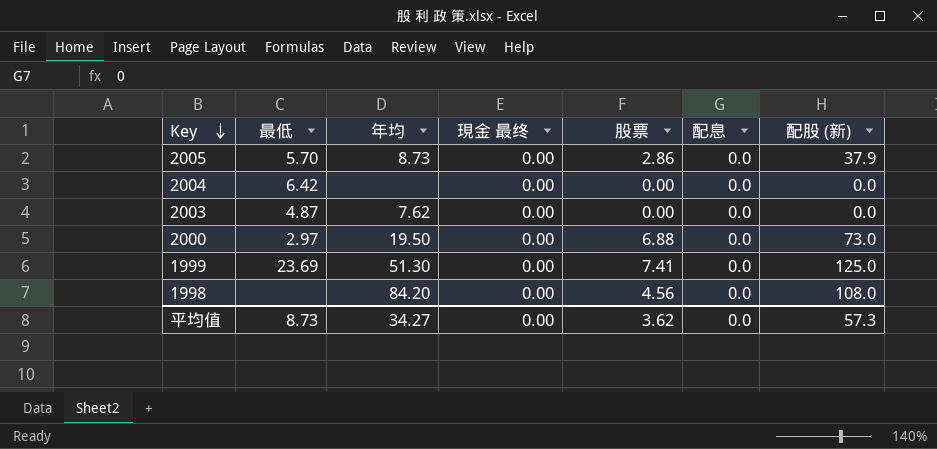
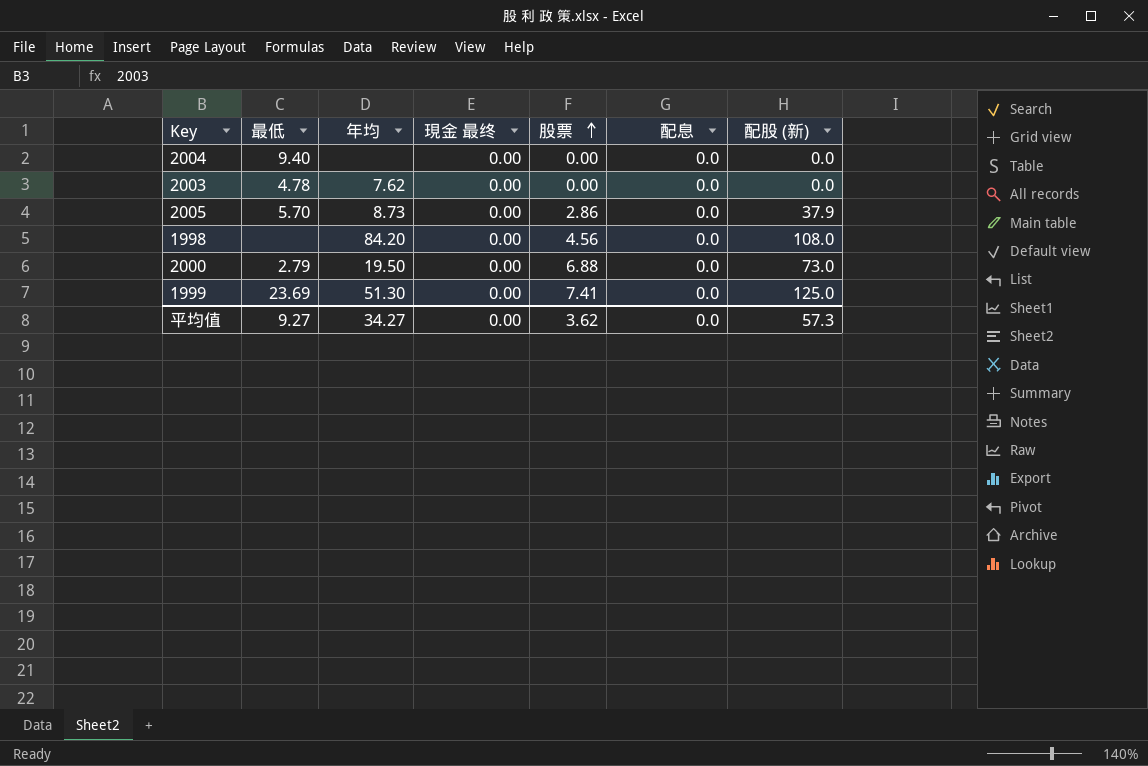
row order: Key descending -> 股票 ascending
2004 | 最低: 6.42 -> 9.40
2003 | 最低: 4.87 -> 4.78
2000 | 最低: 2.97 -> 2.79
平均值 | 最低: 8.73 -> 9.27

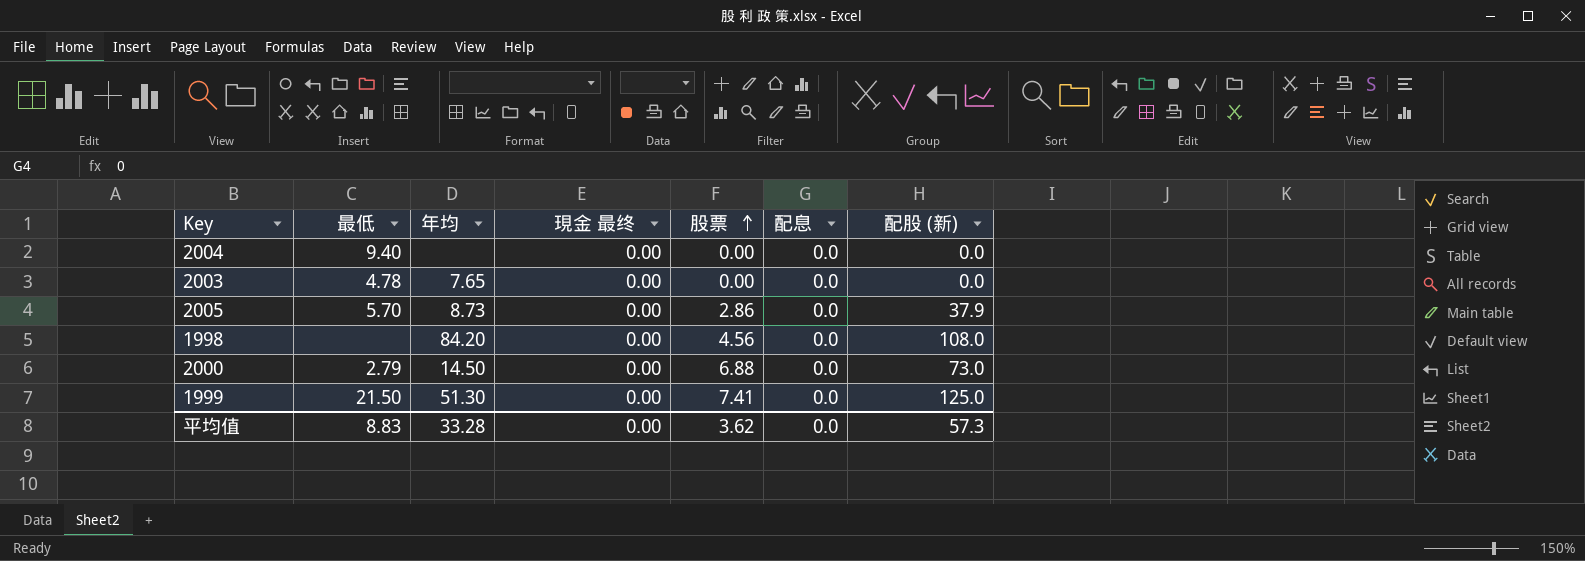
2003 | 年均: 7.62 -> 7.65
2000 | 年均: 19.50 -> 14.50
1999 | 最低: 23.69 -> 21.50
平均值 | 最低: 9.27 -> 8.83
平均值 | 年均: 34.27 -> 33.28

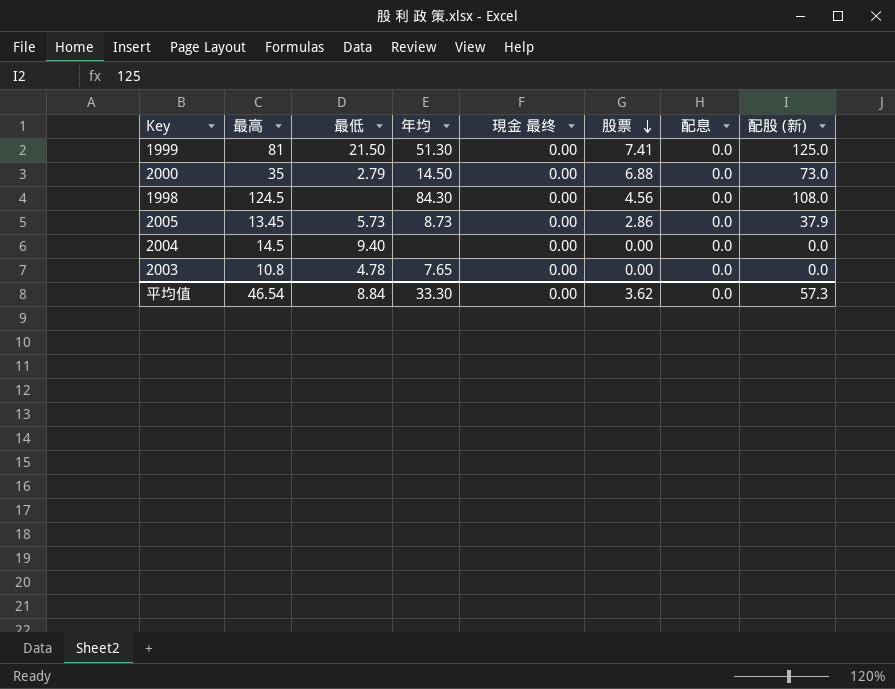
row order: 股票 ascending -> 股票 descending
column 最高 | position: none -> 2
1998 | 年均: 84.20 -> 84.30
2005 | 最低: 5.70 -> 5.73
平均值 | 最低: 8.83 -> 8.84
平均值 | 年均: 33.28 -> 33.30

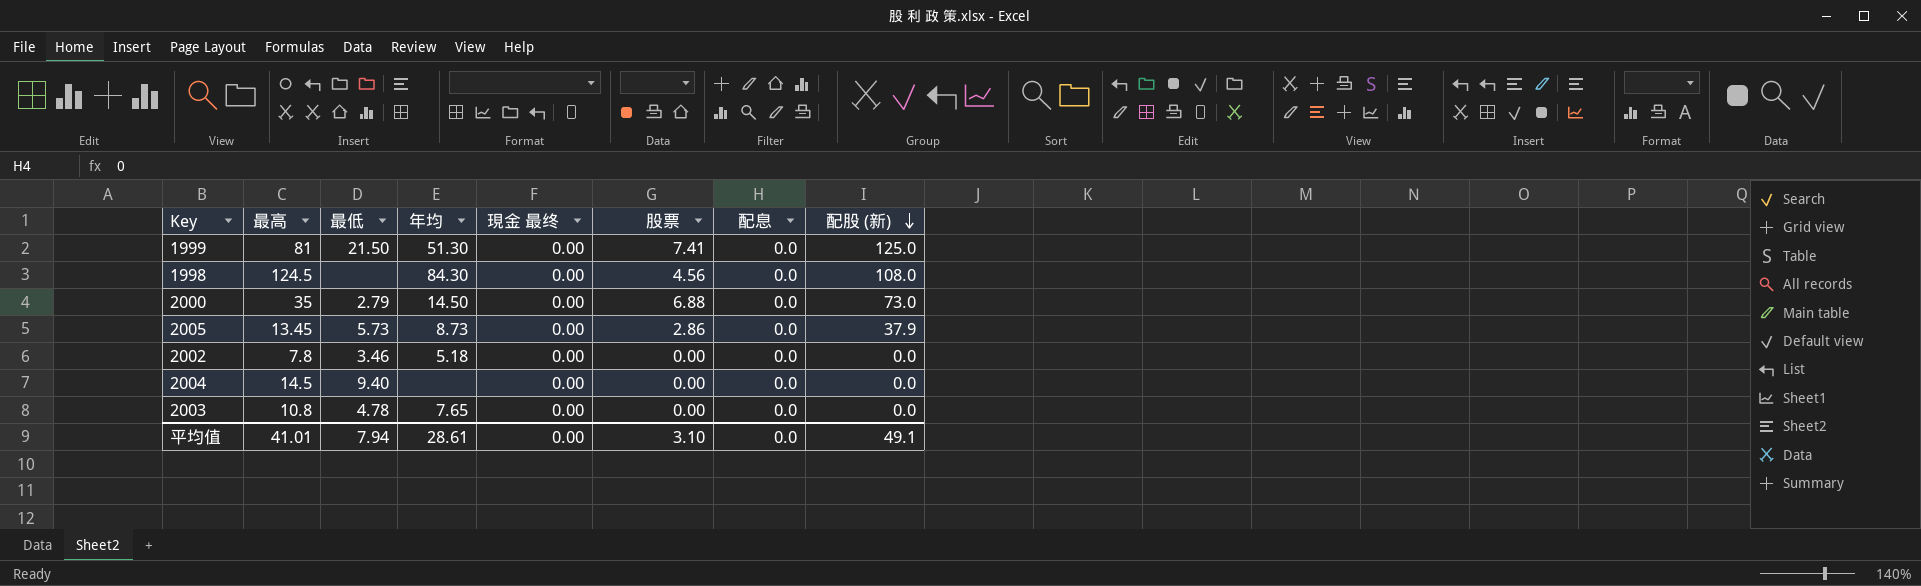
row order: 股票 descending -> 配股 (新) descending
row 2002: none -> 7.8 | 3.46 | 5.18 | 0.00 | 0.00 | 0.0 | 0.0
平均值 | 最高: 46.54 -> 41.01
平均值 | 最低: 8.84 -> 7.94
平均值 | 年均: 33.30 -> 28.61
平均值 | 股票: 3.62 -> 3.10
平均值 | 配股 (新): 57.3 -> 49.1

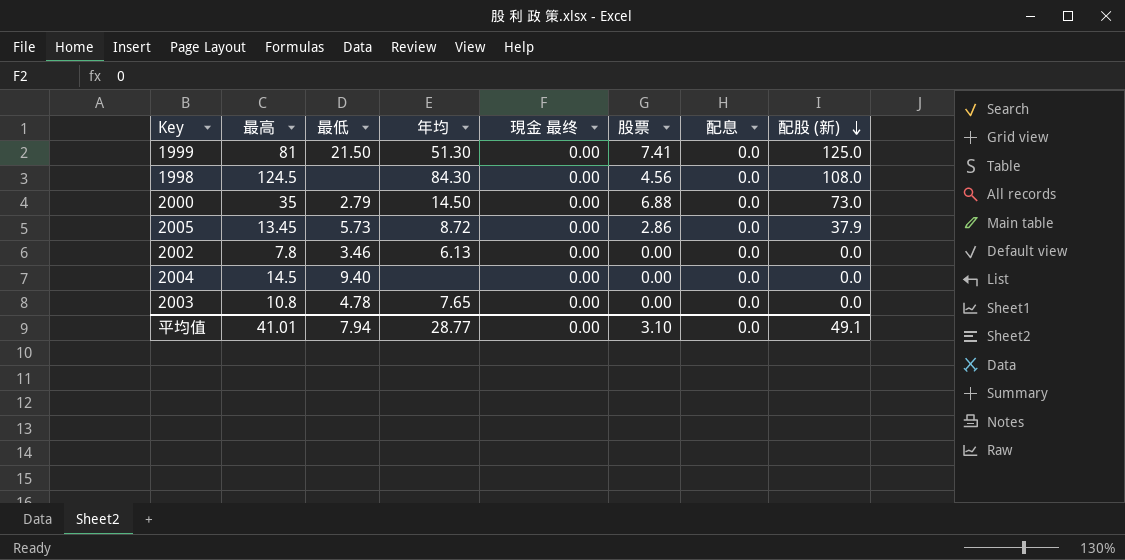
2005 | 年均: 8.73 -> 8.72
2002 | 年均: 5.18 -> 6.13
平均值 | 年均: 28.61 -> 28.77

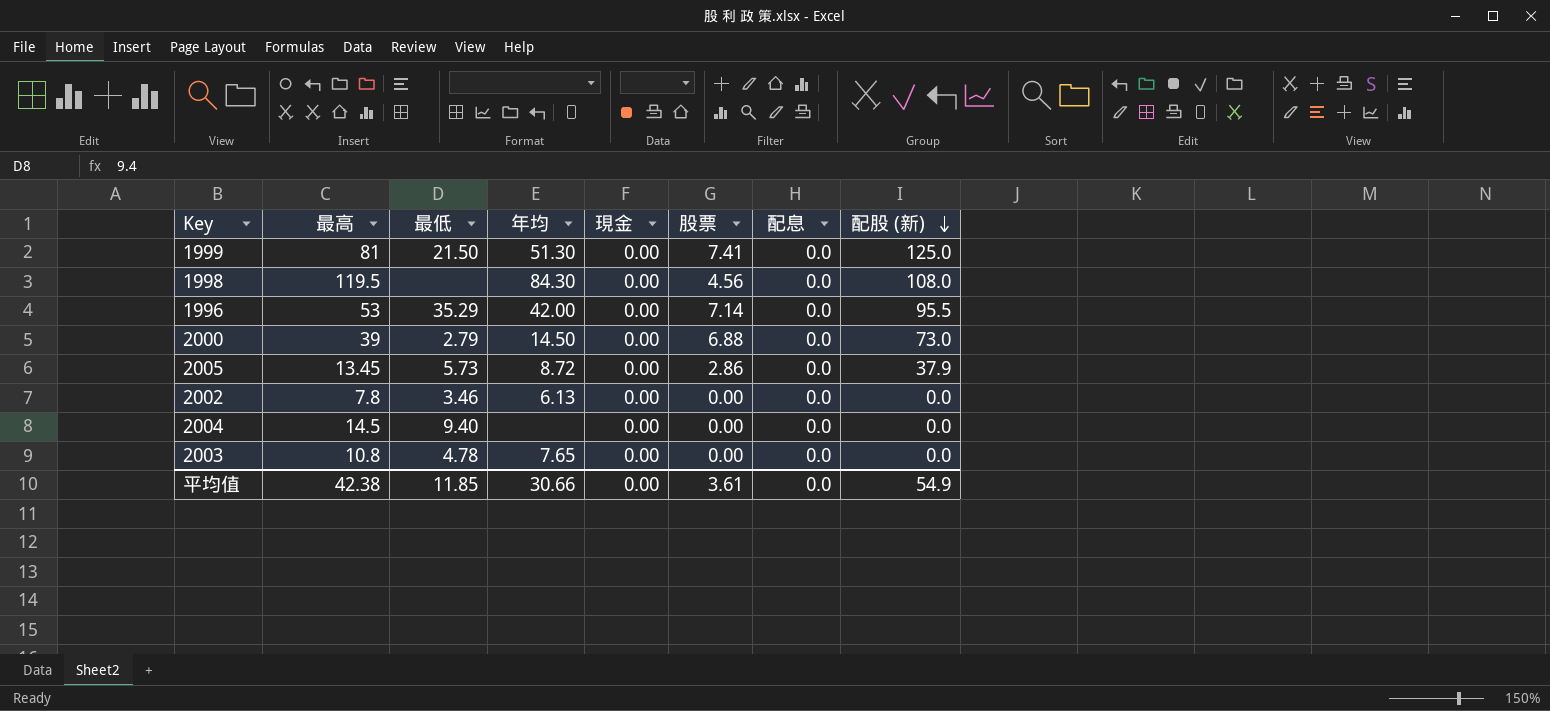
column name: 現金 最终 -> 現金
1998 | 最高: 124.5 -> 119.5
row 1996: none -> 53 | 35.29 | 42.00 | 0.00 | 7.14 | 0.0 | 95.5
2000 | 最高: 35 -> 39
平均值 | 最高: 41.01 -> 42.38
平均值 | 最低: 7.94 -> 11.85
平均值 | 年均: 28.77 -> 30.66
平均值 | 股票: 3.10 -> 3.61
平均值 | 配股 (新): 49.1 -> 54.9

